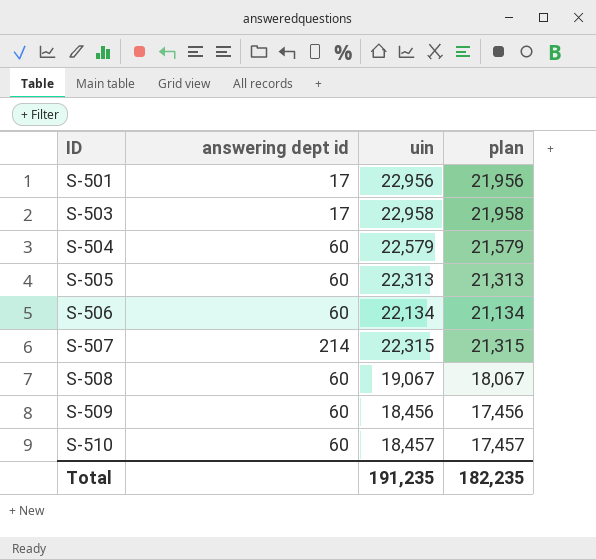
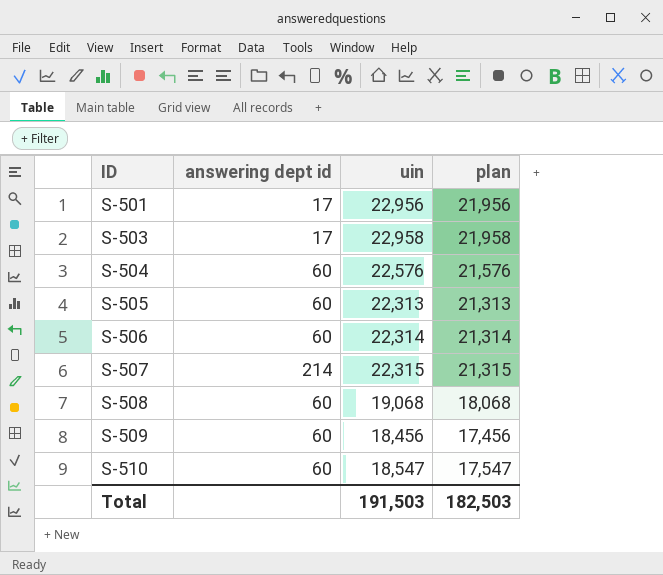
S-504 | uin: 22,579 -> 22,576
S-504 | plan: 21,579 -> 21,576
S-506 | uin: 22,134 -> 22,314
S-506 | plan: 21,134 -> 21,314
S-508 | uin: 19,067 -> 19,068
S-508 | plan: 18,067 -> 18,068
S-510 | uin: 18,457 -> 18,547
S-510 | plan: 17,457 -> 17,547
Total | uin: 191,235 -> 191,503
Total | plan: 182,235 -> 182,503

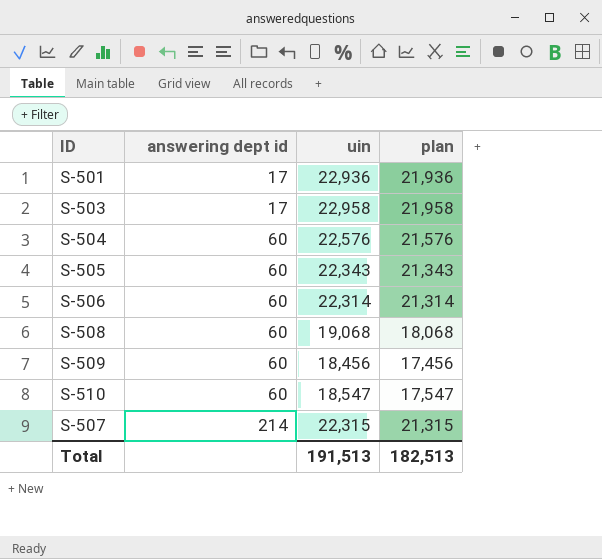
row order: ID ascending -> answering dept id ascending
S-501 | uin: 22,956 -> 22,936
S-501 | plan: 21,956 -> 21,936
S-505 | uin: 22,313 -> 22,343
S-505 | plan: 21,313 -> 21,343
Total | uin: 191,503 -> 191,513
Total | plan: 182,503 -> 182,513

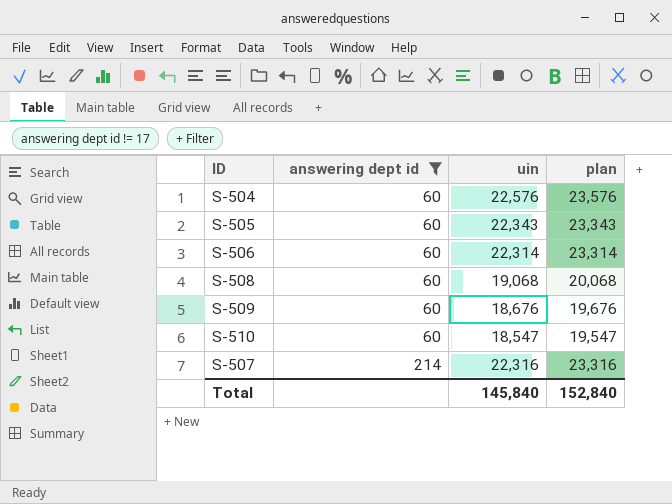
filter: none -> answering dept id != 17
column plan | formula: [uin] - 1000 -> [uin] + 1000
S-509 | uin: 18,456 -> 18,676
S-507 | uin: 22,315 -> 22,316
Total | uin: 191,513 -> 145,840
Total | plan: 182,513 -> 152,840

